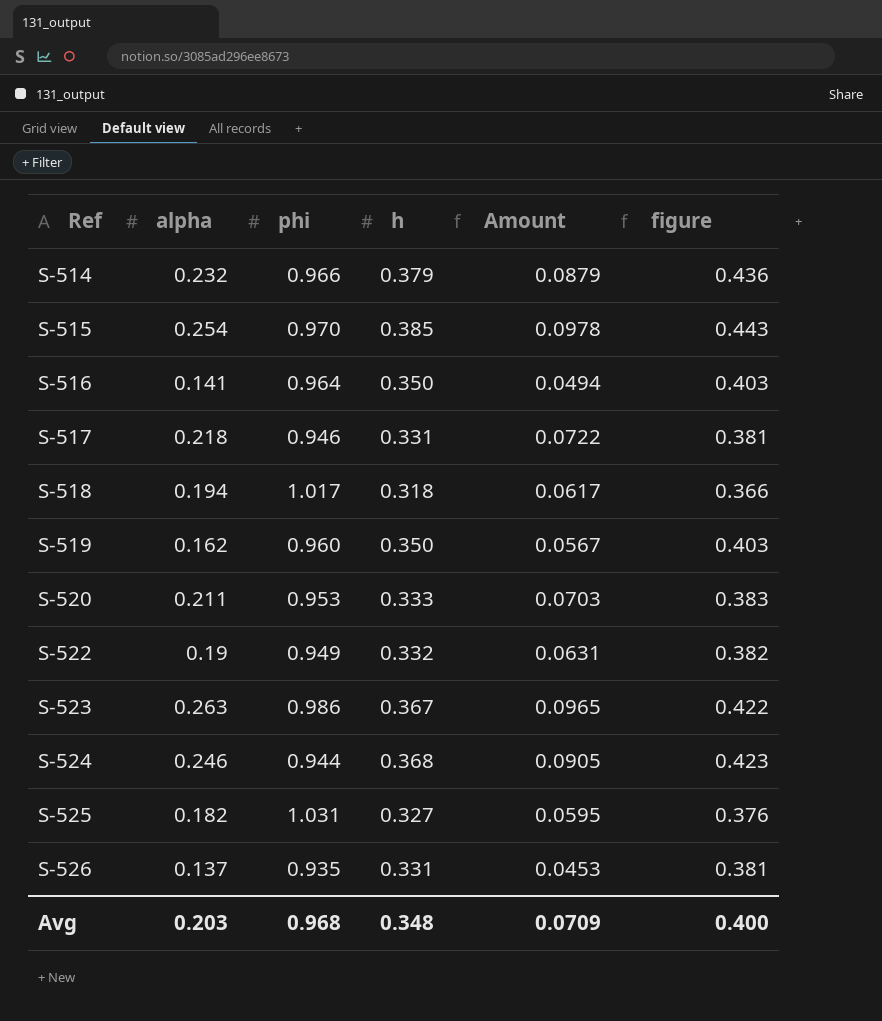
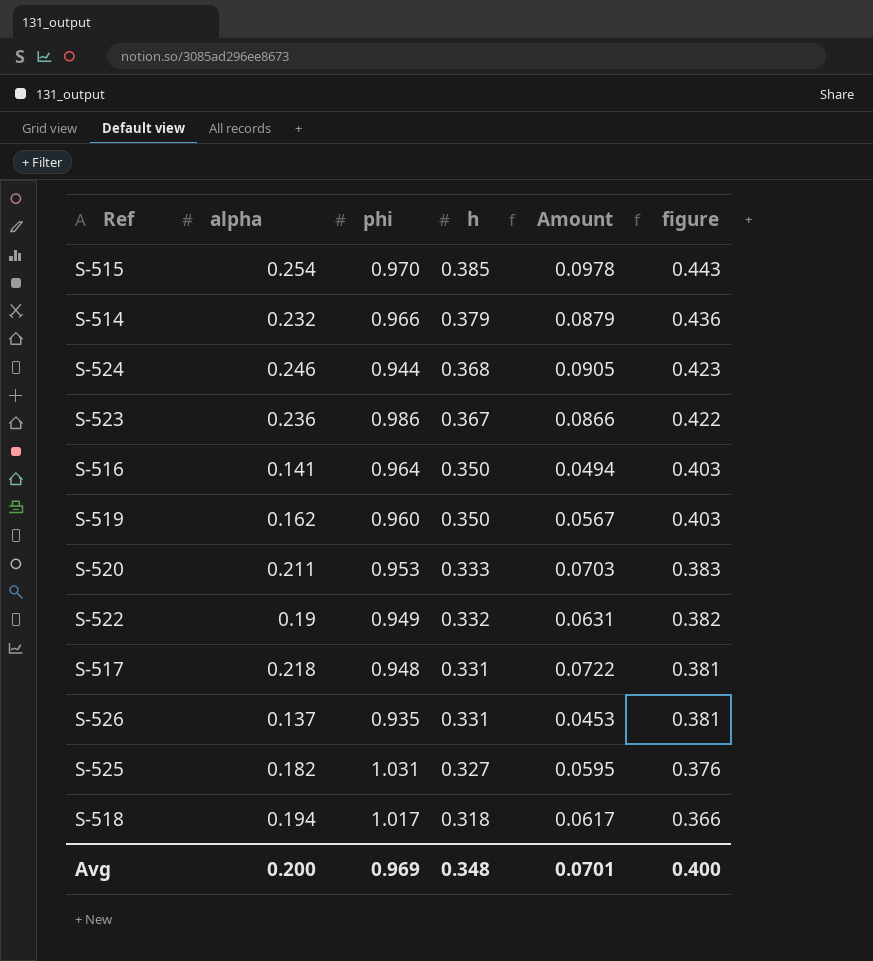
row order: Ref ascending -> h descending
S-523 | alpha: 0.263 -> 0.236
S-523 | Amount: 0.0965 -> 0.0866
S-517 | phi: 0.946 -> 0.948
Avg | alpha: 0.203 -> 0.200
Avg | phi: 0.968 -> 0.969
Avg | Amount: 0.0709 -> 0.0701

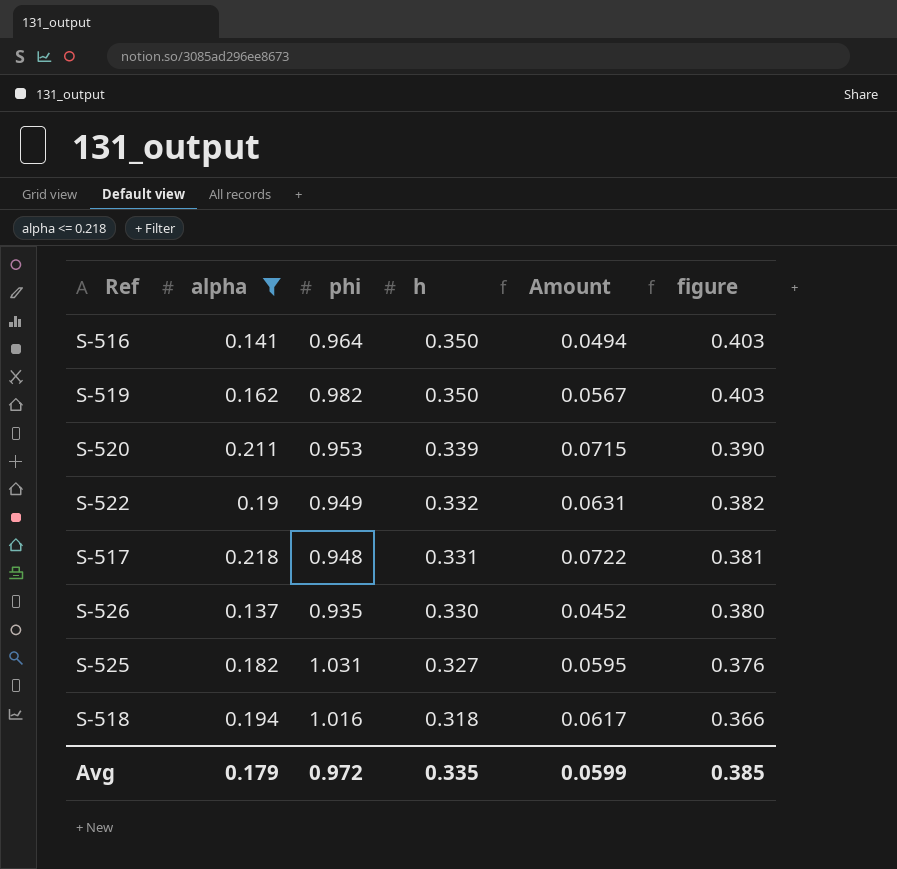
filter: none -> alpha <= 0.218
S-519 | phi: 0.960 -> 0.982
S-520 | h: 0.333 -> 0.339
S-520 | Amount: 0.0703 -> 0.0715
S-520 | figure: 0.383 -> 0.390
S-526 | h: 0.331 -> 0.330
S-526 | Amount: 0.0453 -> 0.0452
S-526 | figure: 0.381 -> 0.380
S-518 | phi: 1.017 -> 1.016
Avg | alpha: 0.200 -> 0.179
Avg | phi: 0.969 -> 0.972
Avg | h: 0.348 -> 0.335
Avg | Amount: 0.0701 -> 0.0599
Avg | figure: 0.400 -> 0.385

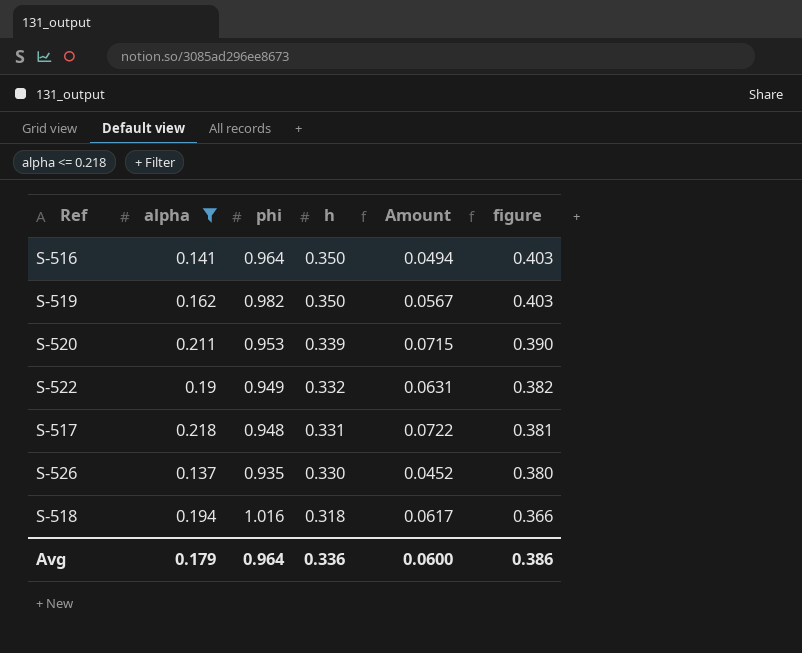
row S-525: 0.182 | 1.031 | 0.327 | 0.0595 | 0.376 -> none
Avg | phi: 0.972 -> 0.964
Avg | h: 0.335 -> 0.336
Avg | Amount: 0.0599 -> 0.0600
Avg | figure: 0.385 -> 0.386

